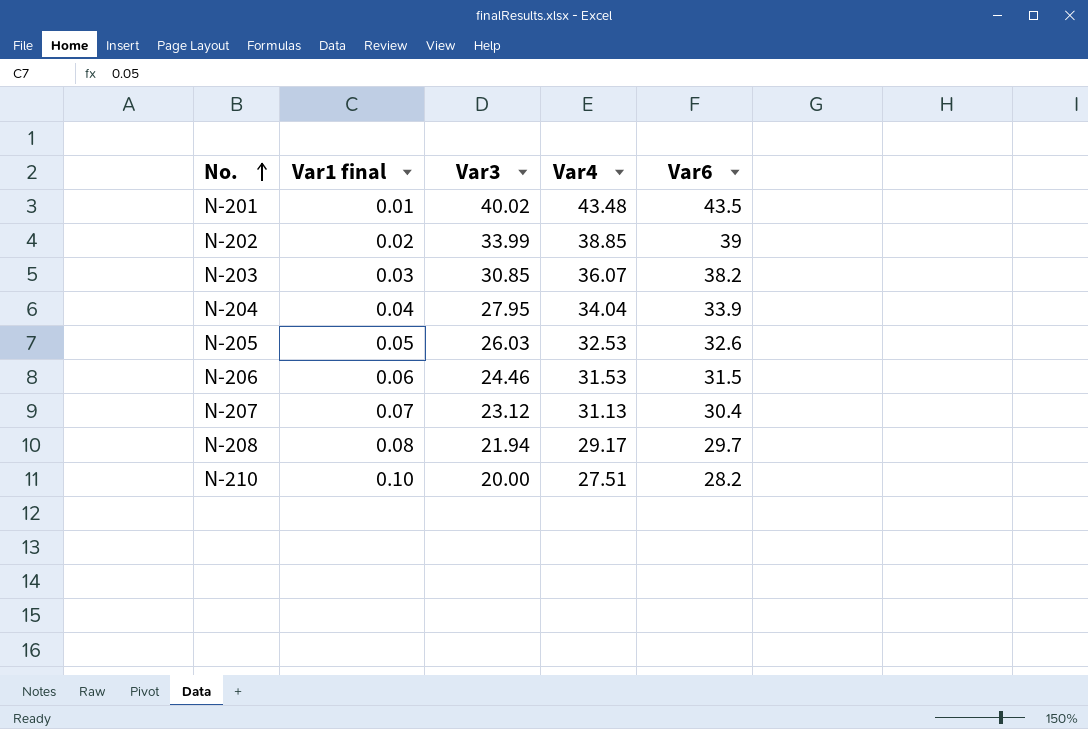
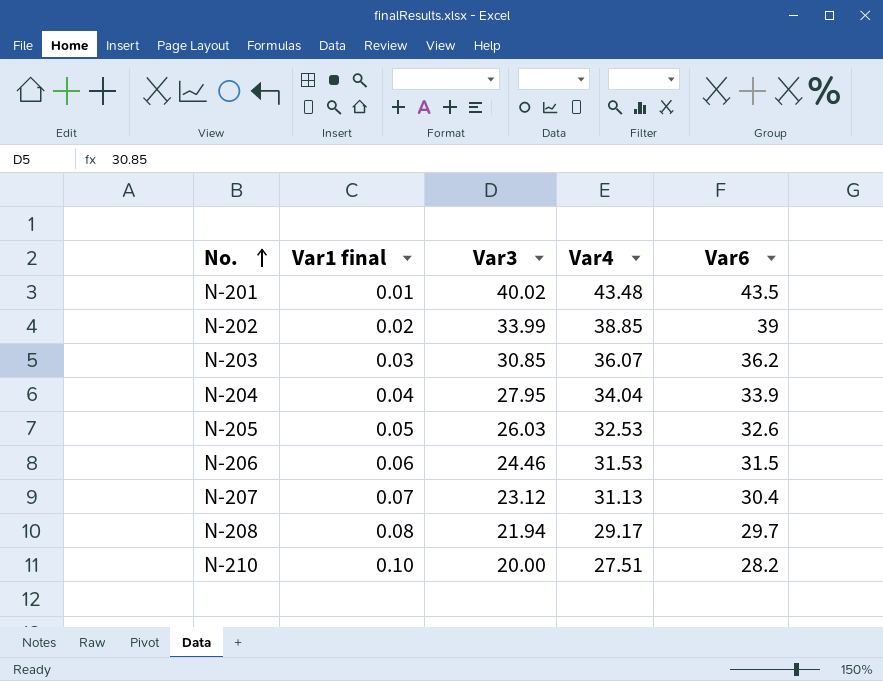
N-203 | Var6: 38.2 -> 36.2

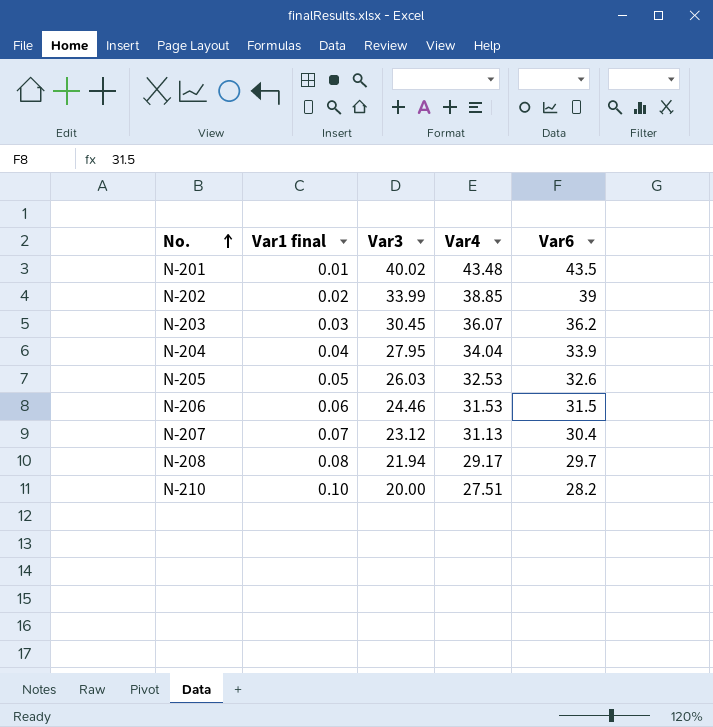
N-203 | Var3: 30.85 -> 30.45

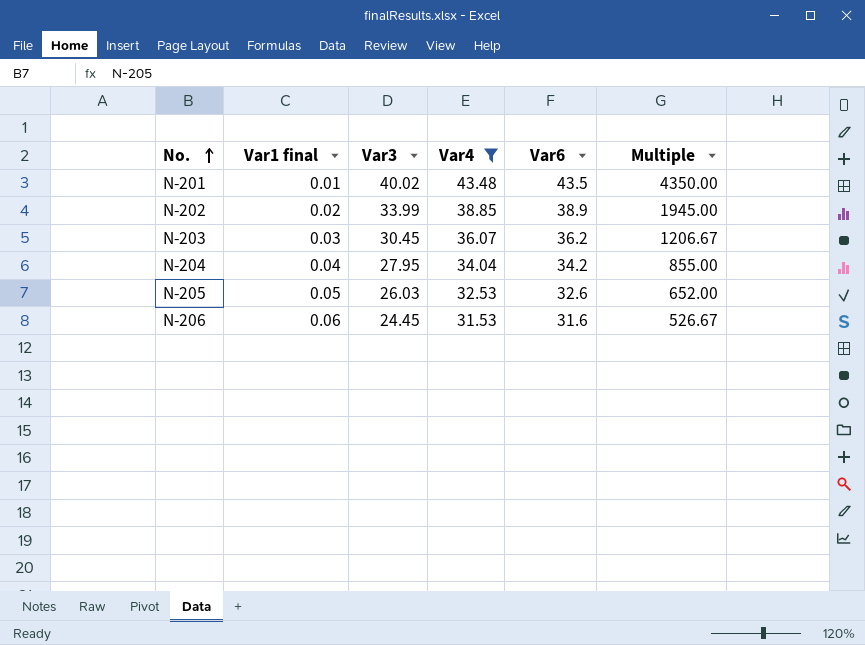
filter: none -> Var4 >= 31.53
column Multiple | formula: none -> [Var6] / [Var1 final]
N-202 | Var6: 39 -> 38.9
N-204 | Var6: 33.9 -> 34.2
N-206 | Var3: 24.46 -> 24.45
N-206 | Var6: 31.5 -> 31.6

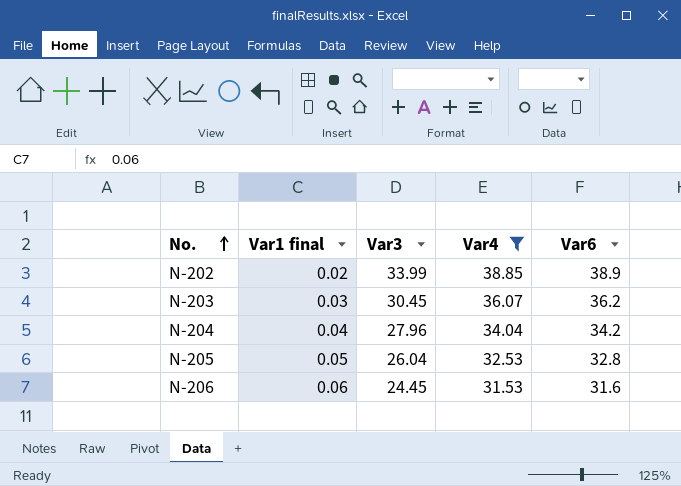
column Multiple | formula: [Var6] / [Var1 final] -> none
row N-201: 0.01 | 40.02 | 43.48 | 43.5 | 4350.00 -> none
N-204 | Var3: 27.95 -> 27.96
N-205 | Var3: 26.03 -> 26.04
N-205 | Var6: 32.6 -> 32.8

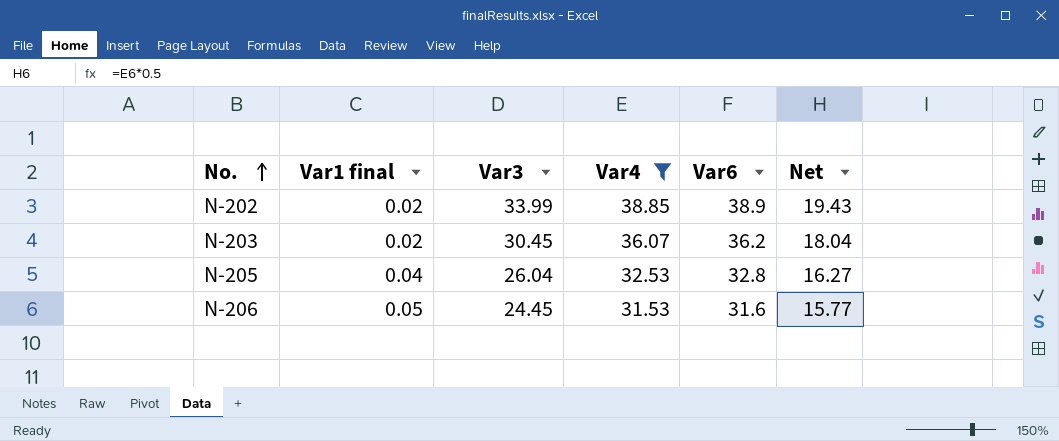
column Net | formula: none -> [Var4] * 0.5
row N-204: 0.04 | 27.96 | 34.04 | 34.2 -> none
N-203 | Var1 final: 0.03 -> 0.02
N-205 | Var1 final: 0.05 -> 0.04
N-206 | Var1 final: 0.06 -> 0.05

